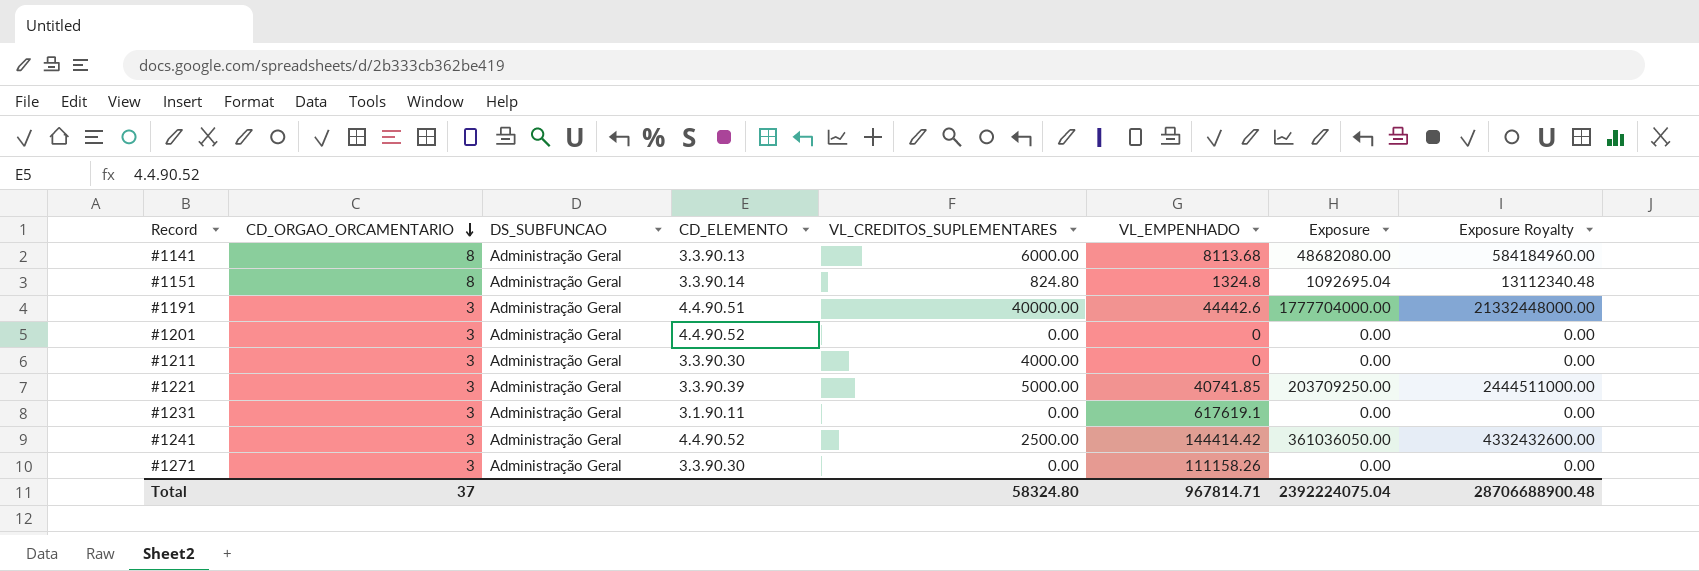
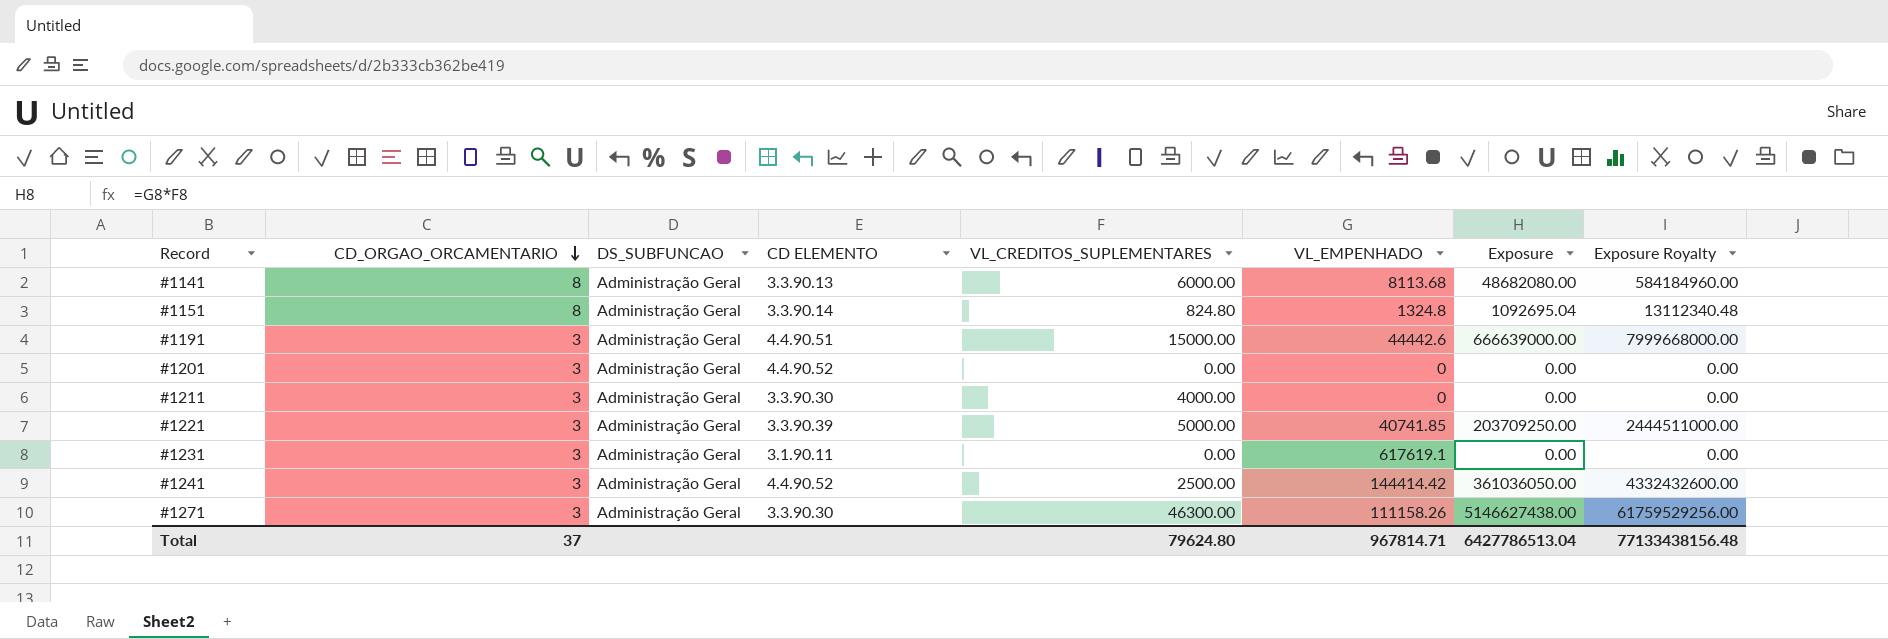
column name: CD_ELEMENTO -> CD ELEMENTO
#1191 | VL_CREDITOS_SUPLEMENTARES: 40000.00 -> 15000.00
#1191 | Exposure: 1777704000.00 -> 666639000.00
#1191 | Exposure Royalty: 21332448000.00 -> 7999668000.00
#1271 | VL_CREDITOS_SUPLEMENTARES: 0.00 -> 46300.00
#1271 | Exposure: 0.00 -> 5146627438.00
#1271 | Exposure Royalty: 0.00 -> 61759529256.00
Total | VL_CREDITOS_SUPLEMENTARES: 58324.80 -> 79624.80
Total | Exposure: 2392224075.04 -> 6427786513.04
Total | Exposure Royalty: 28706688900.48 -> 77133438156.48

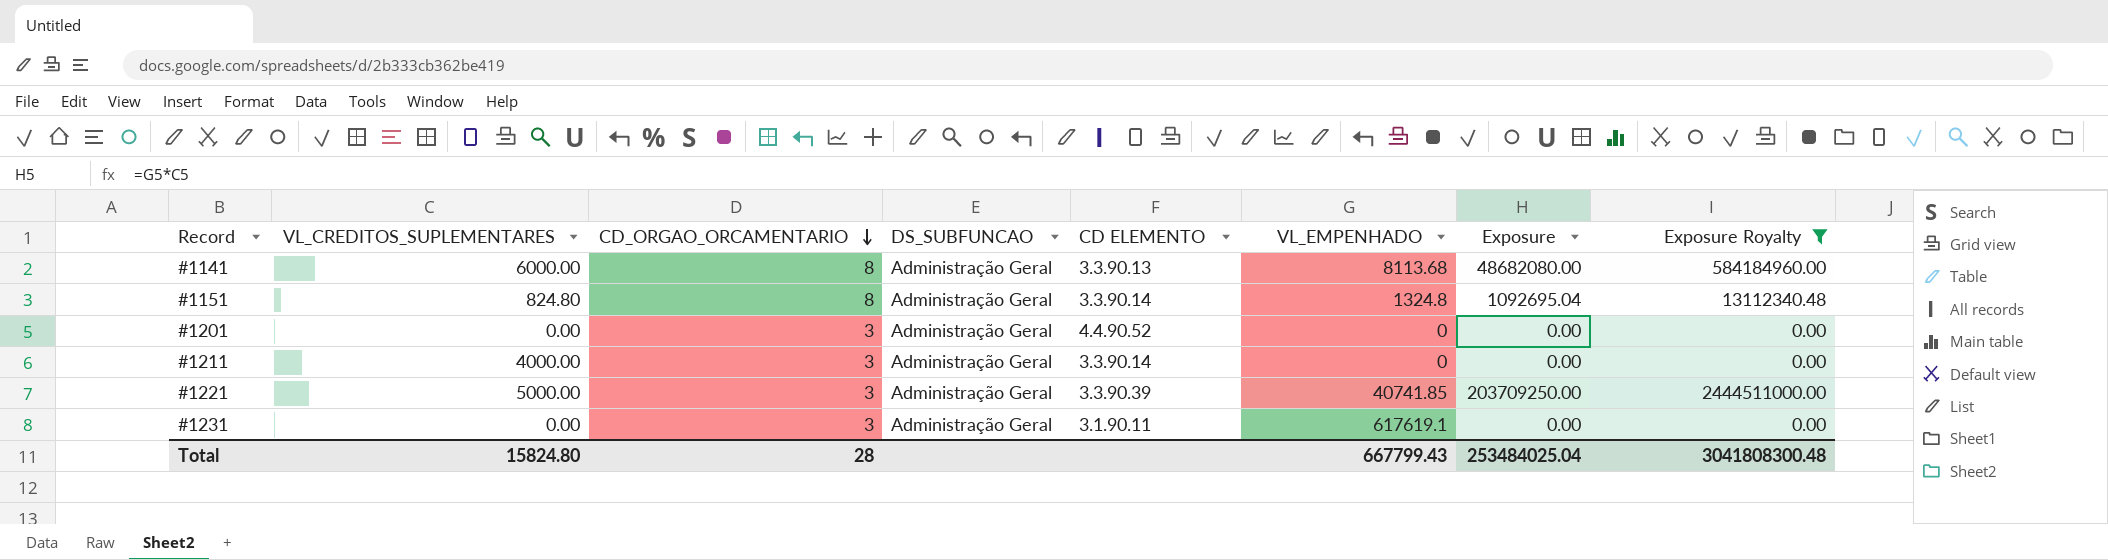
filter: none -> Exposure Royalty <= 2444511000.00
column VL_CREDITOS_SUPLEMENTARES | position: 5 -> 2
#1211 | CD ELEMENTO: 3.3.90.30 -> 3.3.90.14
Total | VL_CREDITOS_SUPLEMENTARES: 79624.80 -> 15824.80
Total | CD_ORGAO_ORCAMENTARIO: 37 -> 28
Total | VL_EMPENHADO: 967814.71 -> 667799.43
Total | Exposure: 6427786513.04 -> 253484025.04
Total | Exposure Royalty: 77133438156.48 -> 3041808300.48

